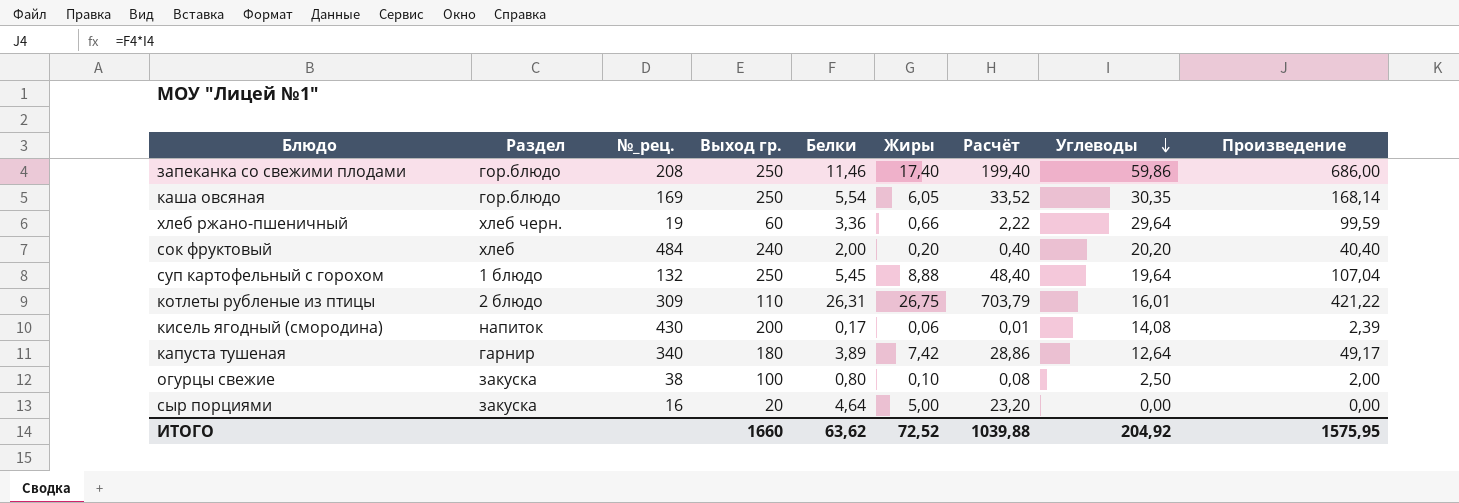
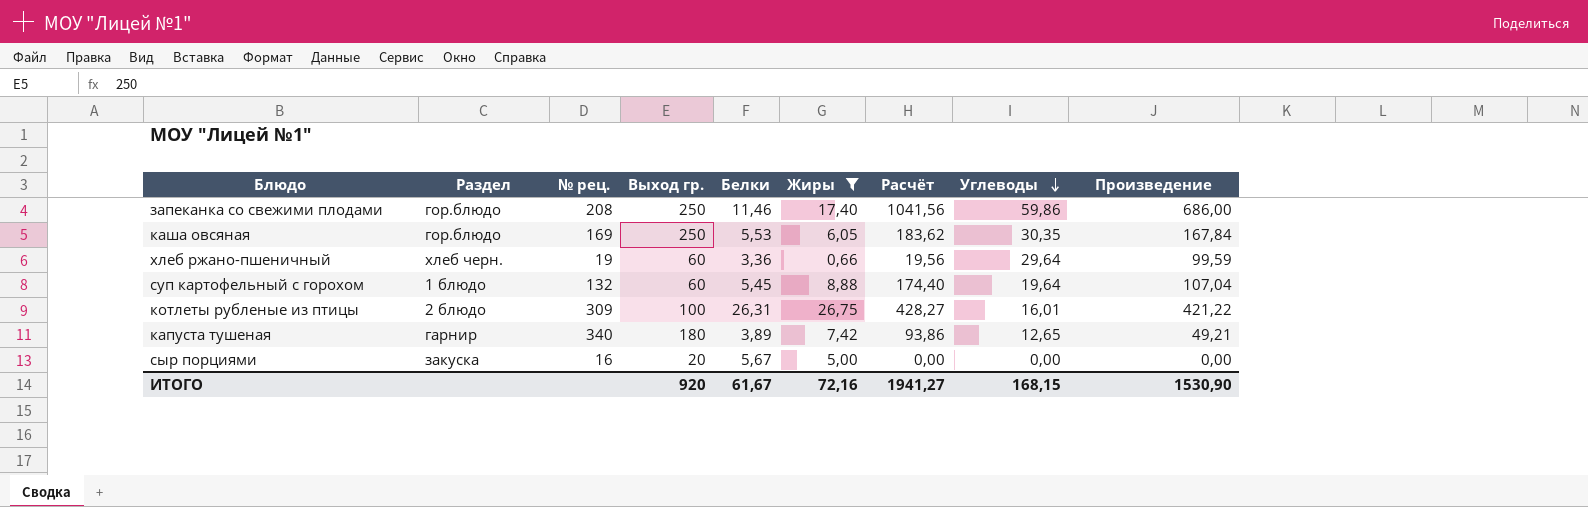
filter: none -> Жиры >= 0,66
column name: №_рец. -> № рец.
column Расчёт | formula: [Белки] * [Жиры] -> [Жиры] * [Углеводы]
каша овсяная | Белки: 5,54 -> 5,53
каша овсяная | Произведение: 168,14 -> 167,84
суп картофельный с горохом | Выход гр.: 250 -> 60
котлеты рубленые из птицы | Выход гр.: 110 -> 100
капуста тушеная | Углеводы: 12,64 -> 12,65
капуста тушеная | Произведение: 49,17 -> 49,21
сыр порциями | Белки: 4,64 -> 5,67
ИТОГО | Выход гр.: 1660 -> 920
ИТОГО | Белки: 63,62 -> 61,67
ИТОГО | Жиры: 72,52 -> 72,16
ИТОГО | Расчёт: 1039,88 -> 1941,27
ИТОГО | Углеводы: 204,92 -> 168,15
ИТОГО | Произведение: 1575,95 -> 1530,90

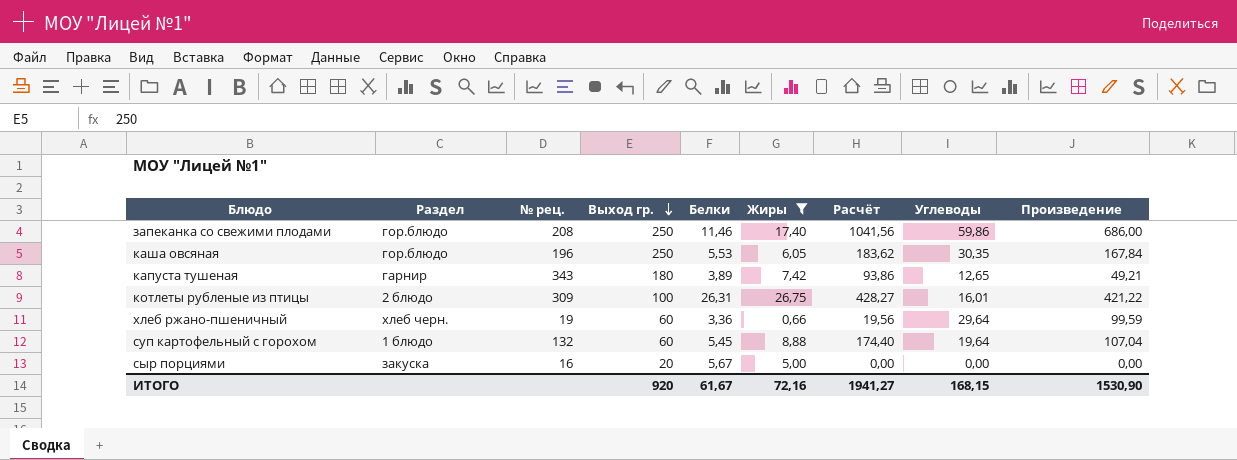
row order: Углеводы descending -> Выход гр. descending
каша овсяная | № рец.: 169 -> 196
капуста тушеная | № рец.: 340 -> 343

